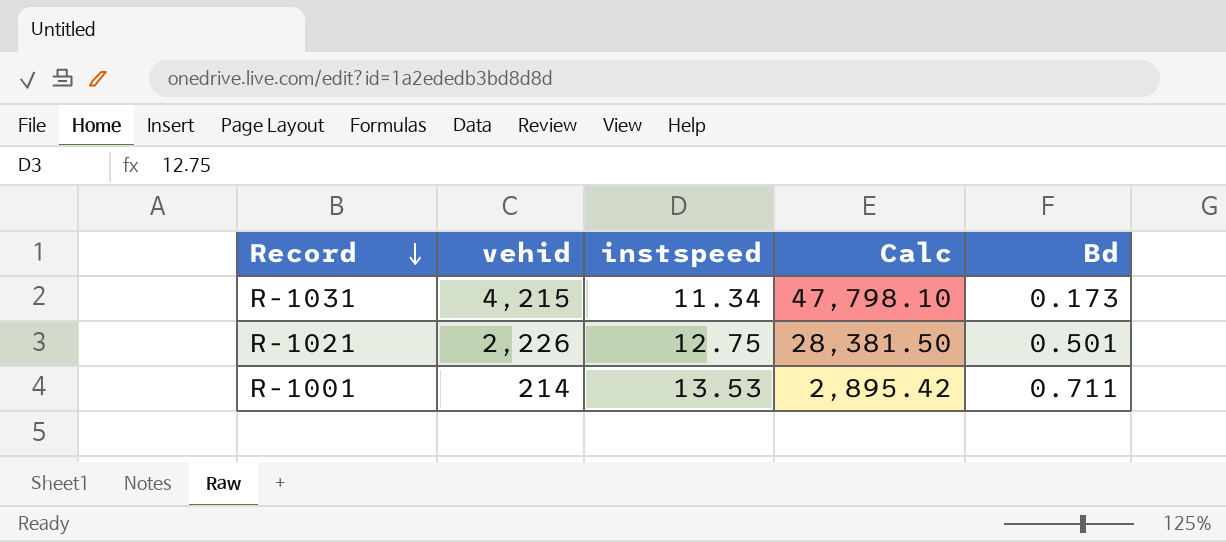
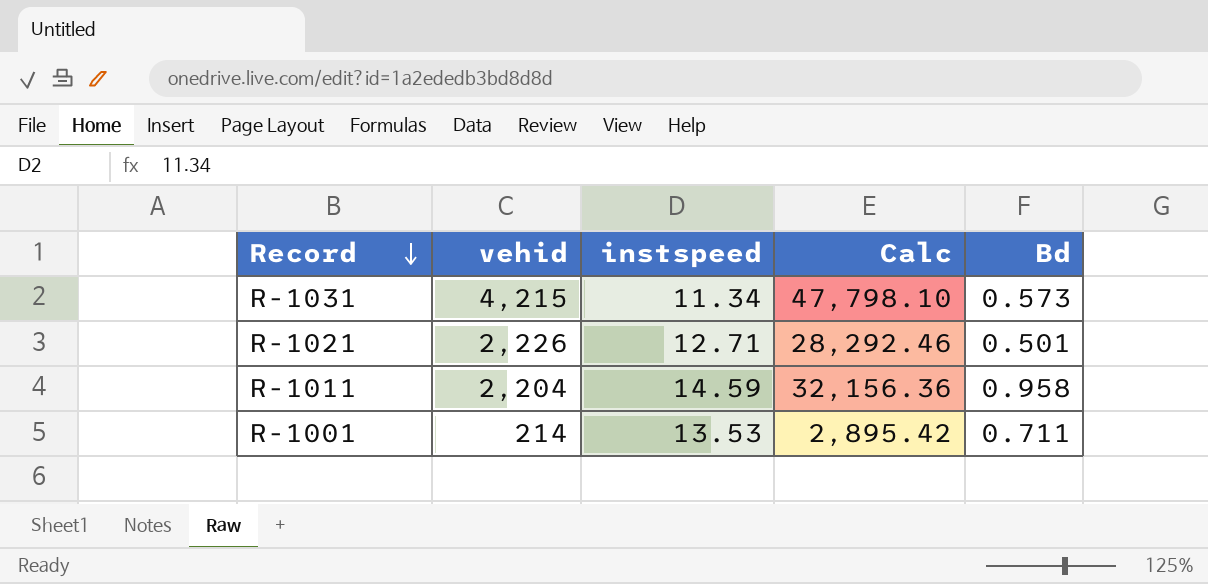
R-1031 | Bd: 0.173 -> 0.573
R-1021 | instspeed: 12.75 -> 12.71
R-1021 | Calc: 28,381.50 -> 28,292.46
row R-1011: none -> 2,204 | 14.59 | 32,156.36 | 0.958

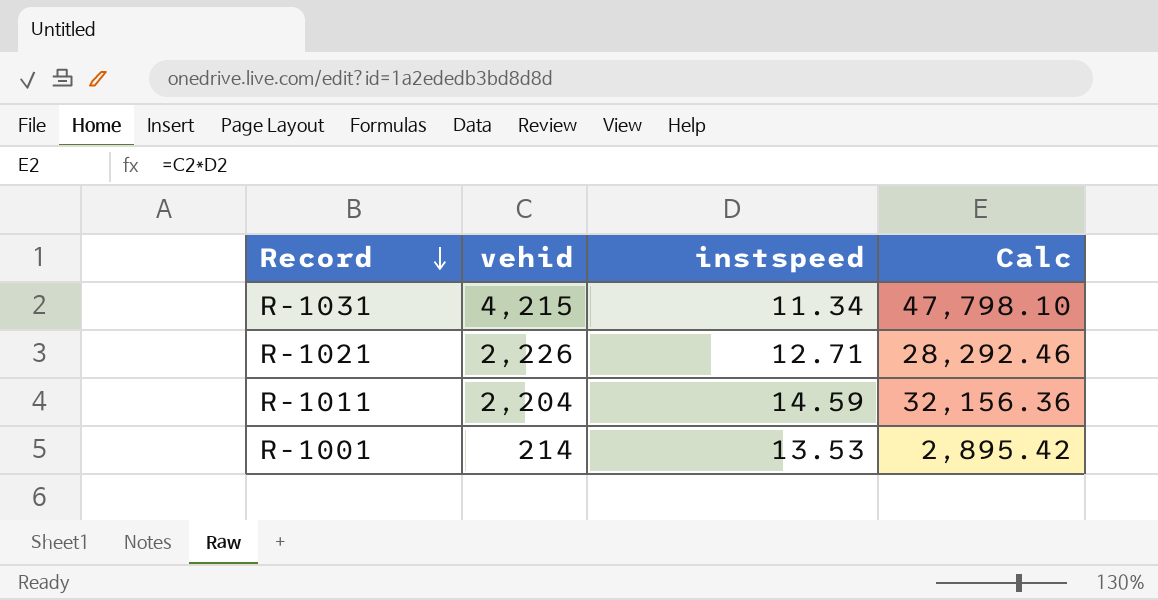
column Bd | position: 5 -> none

